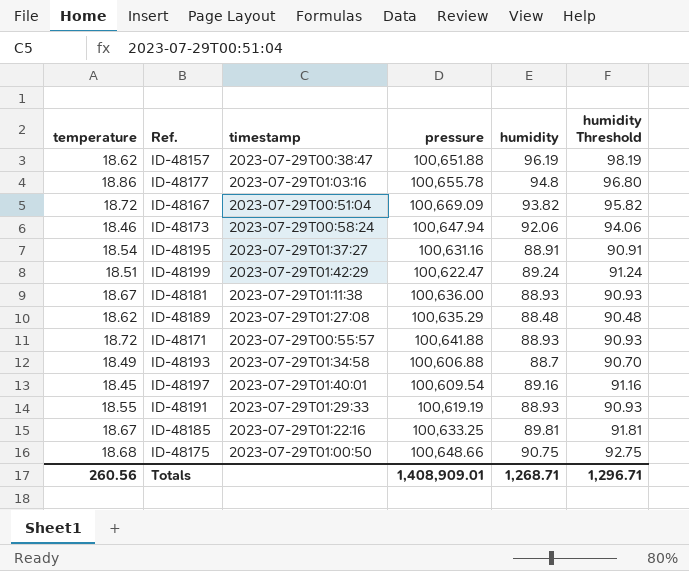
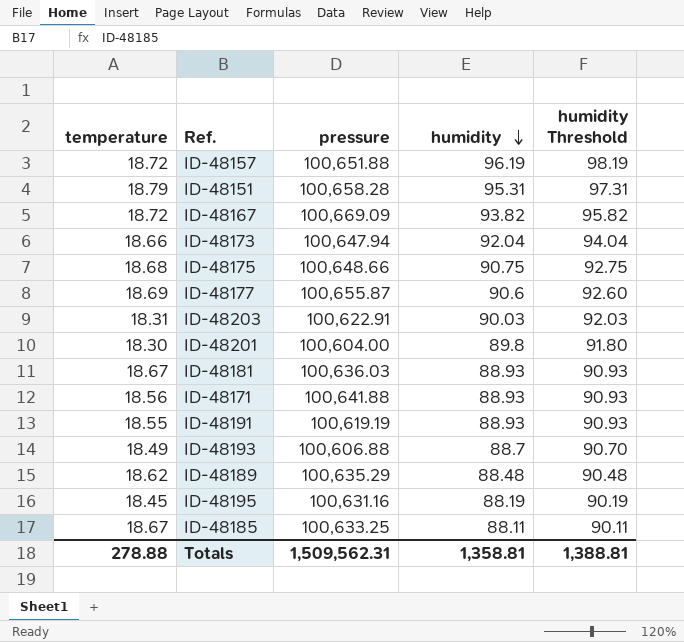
row order: none -> humidity descending
column timestamp | position: 3 -> none
row ID-48199: 18.51 | 2023-07-29T01:42:29 | 100,622.47 | 89.24 | 91.24 -> none
row ID-48197: 18.45 | 2023-07-29T01:40:01 | 100,609.54 | 89.16 | 91.16 -> none
ID-48157 | temperature: 18.62 -> 18.72
row ID-48151: none -> 18.79 | 100,658.28 | 95.31 | 97.31
ID-48173 | temperature: 18.46 -> 18.66
ID-48173 | humidity: 92.06 -> 92.04
ID-48173 | humidity Threshold: 94.06 -> 94.04
ID-48177 | temperature: 18.86 -> 18.69
ID-48177 | pressure: 100,655.78 -> 100,655.87
ID-48177 | humidity: 94.8 -> 90.6
ID-48177 | humidity Threshold: 96.80 -> 92.60
row ID-48203: none -> 18.31 | 100,622.91 | 90.03 | 92.03
row ID-48201: none -> 18.30 | 100,604.00 | 89.8 | 91.80
ID-48181 | pressure: 100,636.00 -> 100,636.03
ID-48171 | temperature: 18.72 -> 18.56
ID-48195 | temperature: 18.54 -> 18.45
ID-48195 | humidity: 88.91 -> 88.19
ID-48195 | humidity Threshold: 90.91 -> 90.19
ID-48185 | humidity: 89.81 -> 88.11
ID-48185 | humidity Threshold: 91.81 -> 90.11
Totals | temperature: 260.56 -> 278.88
Totals | pressure: 1,408,909.01 -> 1,509,562.31
Totals | humidity: 1,268.71 -> 1,358.81
Totals | humidity Threshold: 1,296.71 -> 1,388.81

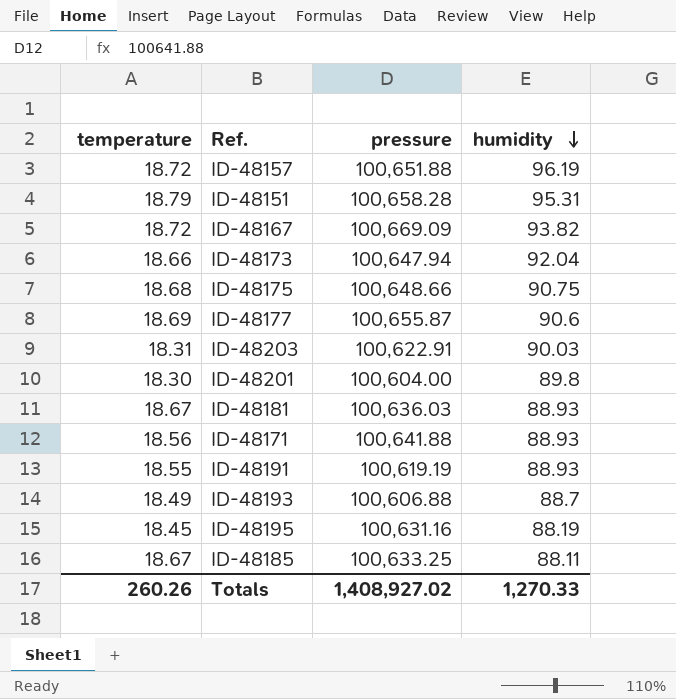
column humidity Threshold | formula: [humidity] + 2 -> none
row ID-48189: 18.62 | 100,635.29 | 88.48 | 90.48 -> none
Totals | temperature: 278.88 -> 260.26
Totals | pressure: 1,509,562.31 -> 1,408,927.02
Totals | humidity: 1,358.81 -> 1,270.33

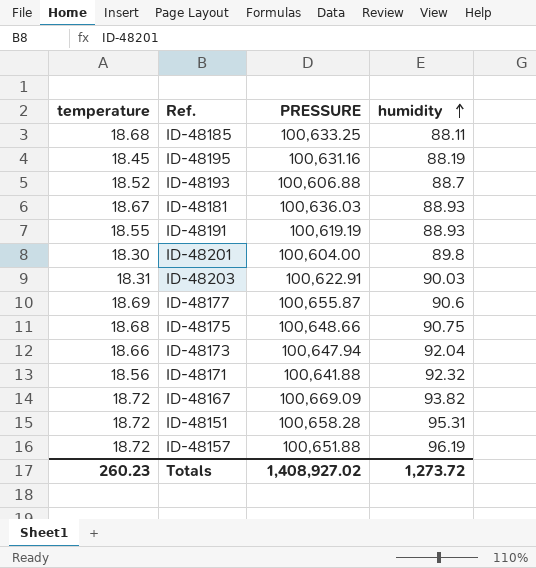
row order: humidity descending -> humidity ascending
column name: pressure -> PRESSURE
ID-48185 | temperature: 18.67 -> 18.68
ID-48193 | temperature: 18.49 -> 18.52
ID-48171 | humidity: 88.93 -> 92.32
ID-48151 | temperature: 18.79 -> 18.72
Totals | temperature: 260.26 -> 260.23
Totals | humidity: 1,270.33 -> 1,273.72

